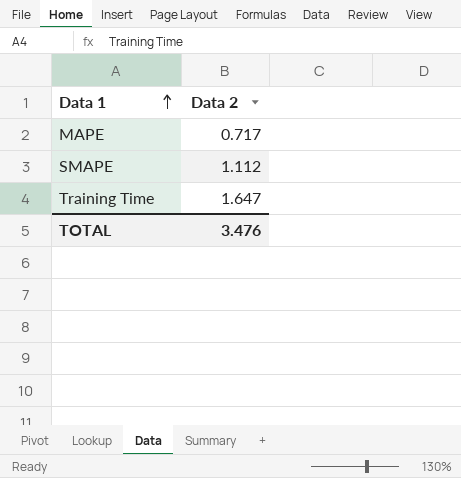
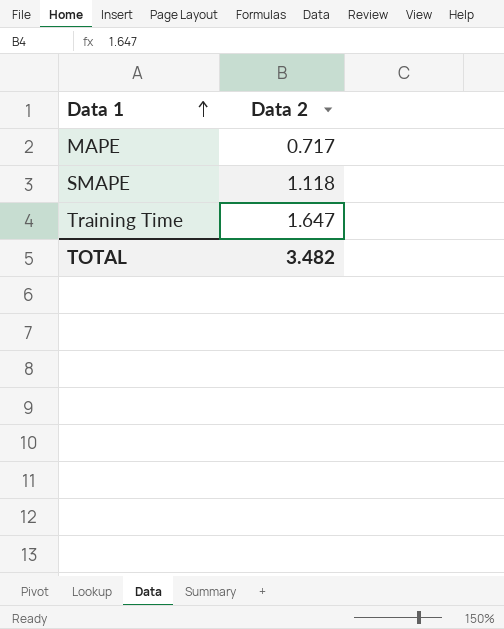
SMAPE | Data 2: 1.112 -> 1.118
TOTAL | Data 2: 3.476 -> 3.482

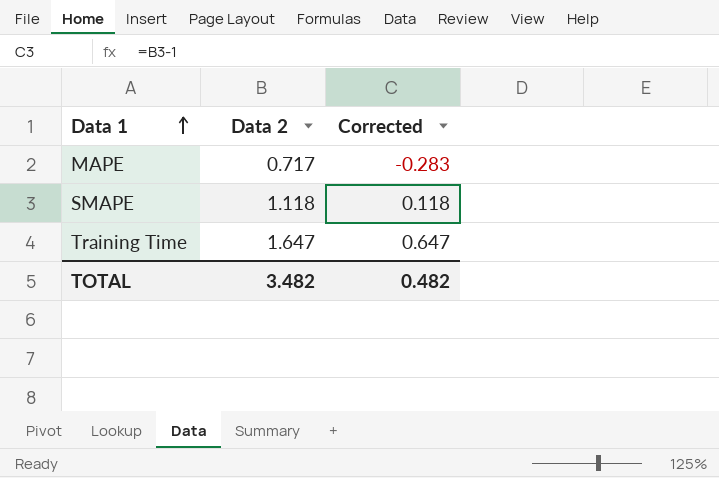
column Corrected | formula: none -> [Data 2] - 1

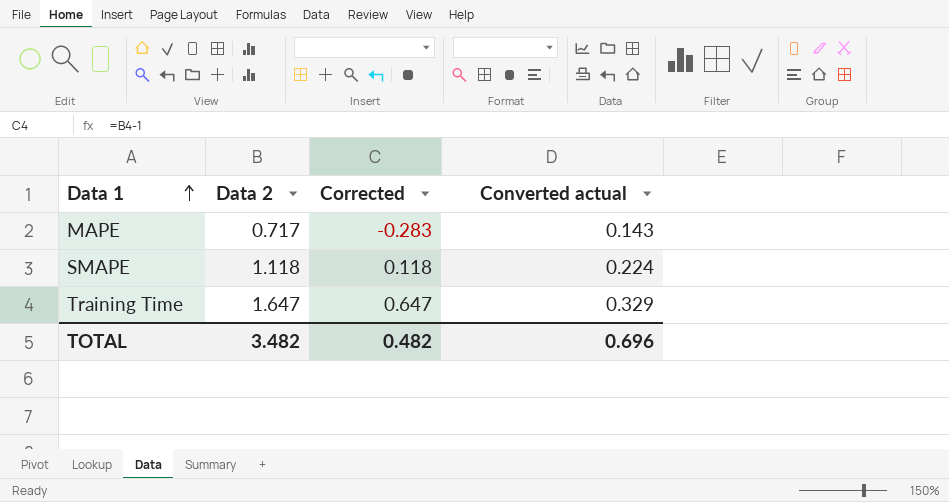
column Converted actual | formula: none -> [Data 2] * 0.2

